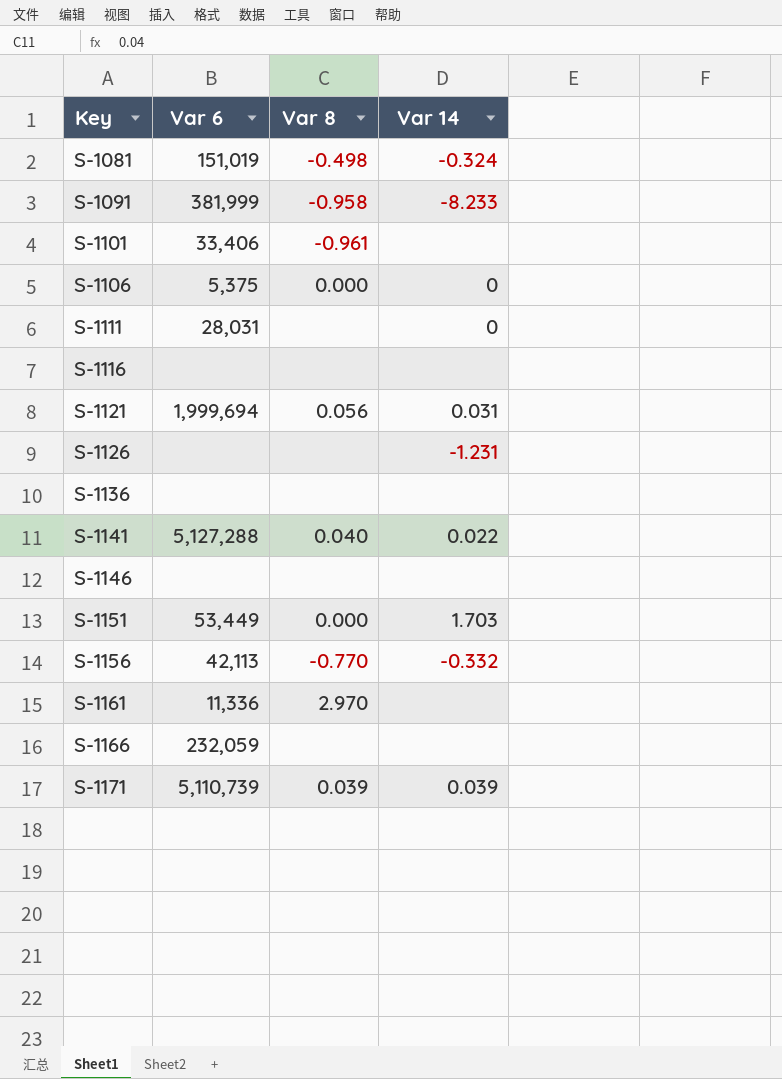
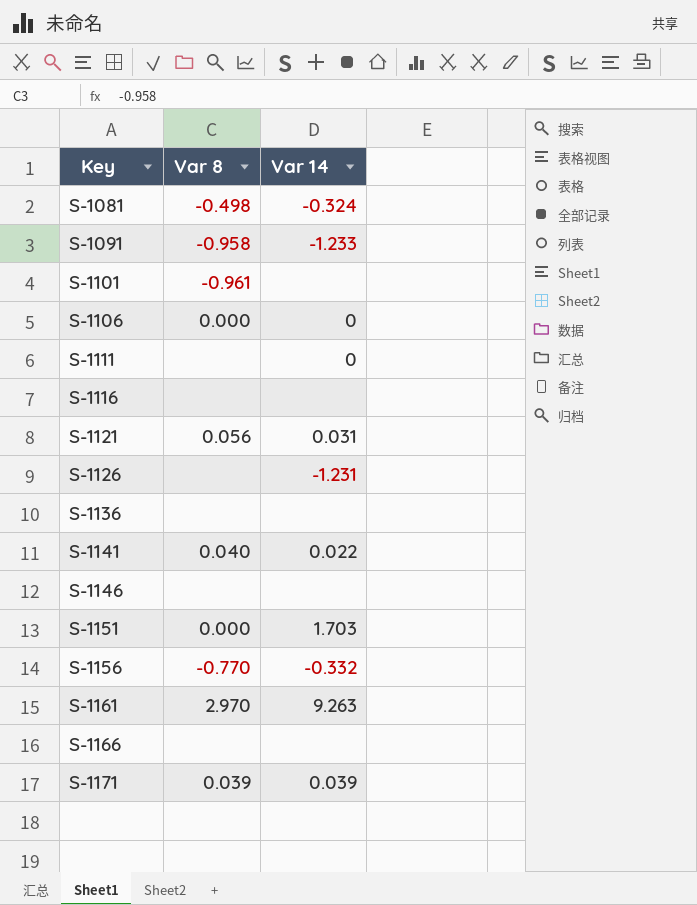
column Var 6 | position: 2 -> none
S-1091 | Var 14: -8.233 -> -1.233
S-1161 | Var 14: none -> 9.263

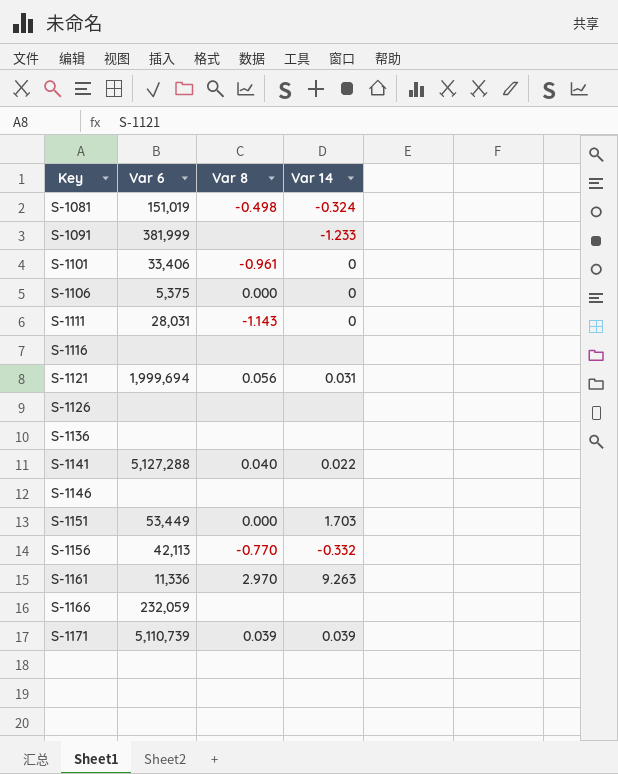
column Var 6 | position: none -> 2
S-1091 | Var 8: -0.958 -> none
S-1101 | Var 14: none -> 0
S-1111 | Var 8: none -> -1.143
S-1126 | Var 14: -1.231 -> none

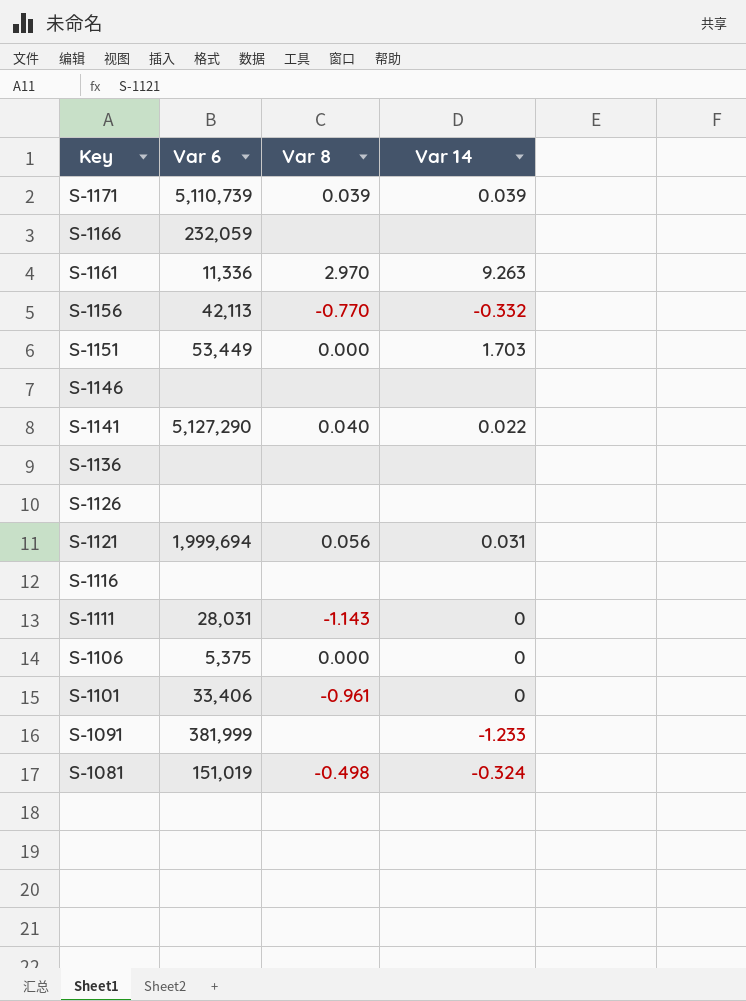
row order: Key ascending -> Key descending
S-1141 | Var 6: 5,127,288 -> 5,127,290

